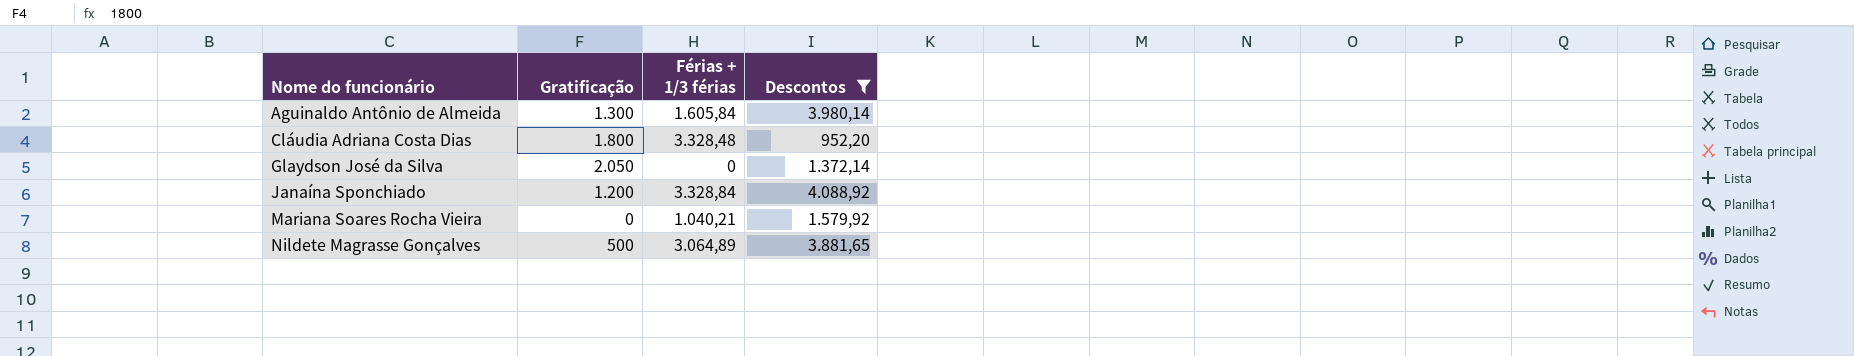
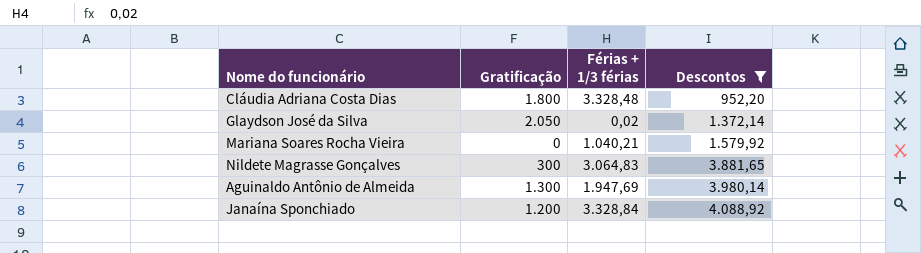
row order: Nome do funcionário ascending -> Descontos ascending
Glaydson José da Silva | Férias + 1/3 férias: 0 -> 0,02
Nildete Magrasse Gonçalves | Gratificação: 500 -> 300
Nildete Magrasse Gonçalves | Férias + 1/3 férias: 3.064,89 -> 3.064,83
Aguinaldo Antônio de Almeida | Férias + 1/3 férias: 1.605,84 -> 1.947,69

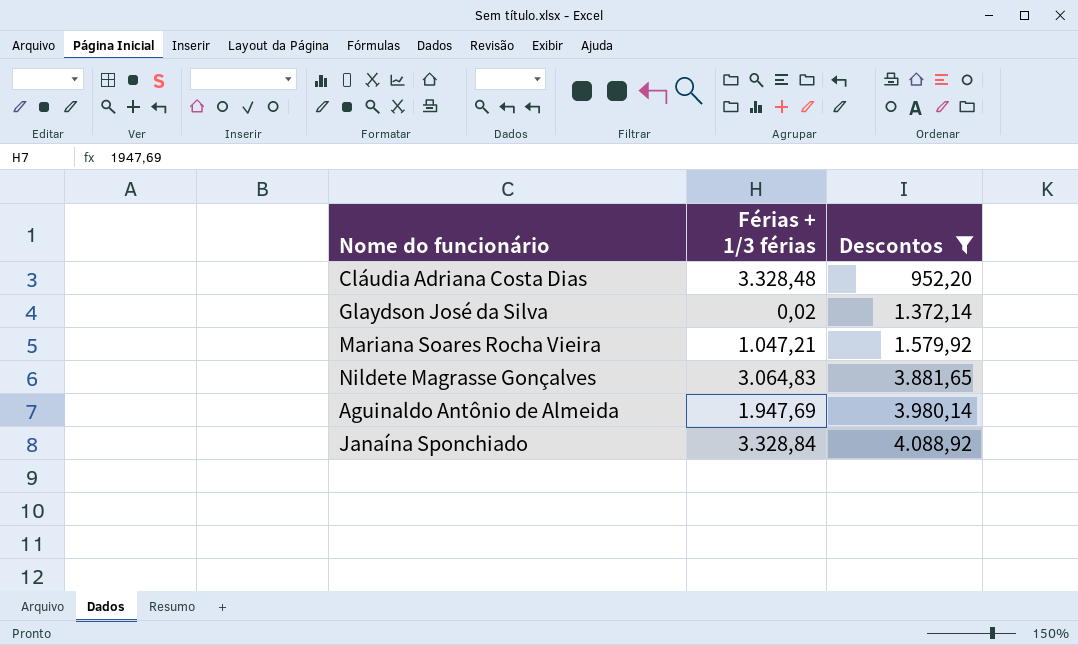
column Gratificação | position: 2 -> none
Mariana Soares Rocha Vieira | Férias + 1/3 férias: 1.040,21 -> 1.047,21

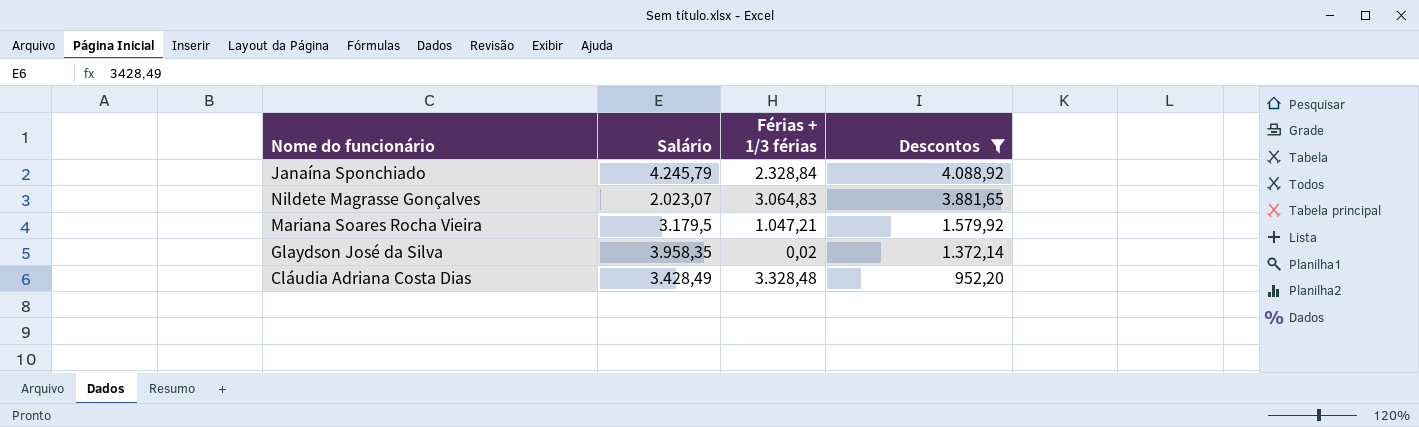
row order: Descontos ascending -> Descontos descending
column Salário | position: none -> 2
row Aguinaldo Antônio de Almeida: 1.947,69 | 3.980,14 -> none
Janaína Sponchiado | Férias + 1/3 férias: 3.328,84 -> 2.328,84

